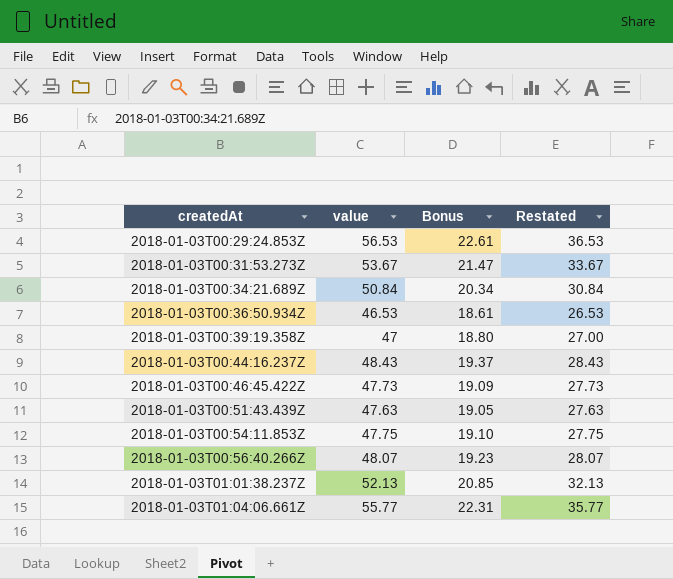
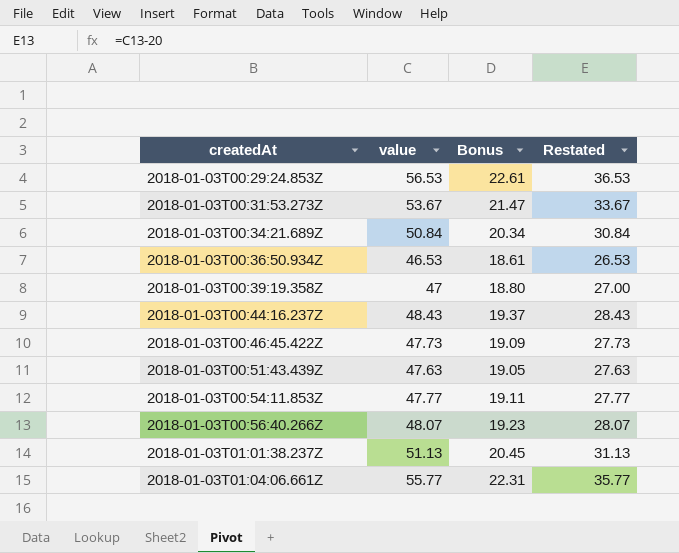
2018-01-03T00:54:11.853Z | value: 47.75 -> 47.77
2018-01-03T00:54:11.853Z | Bonus: 19.10 -> 19.11
2018-01-03T00:54:11.853Z | Restated: 27.75 -> 27.77
2018-01-03T01:01:38.237Z | value: 52.13 -> 51.13
2018-01-03T01:01:38.237Z | Bonus: 20.85 -> 20.45
2018-01-03T01:01:38.237Z | Restated: 32.13 -> 31.13

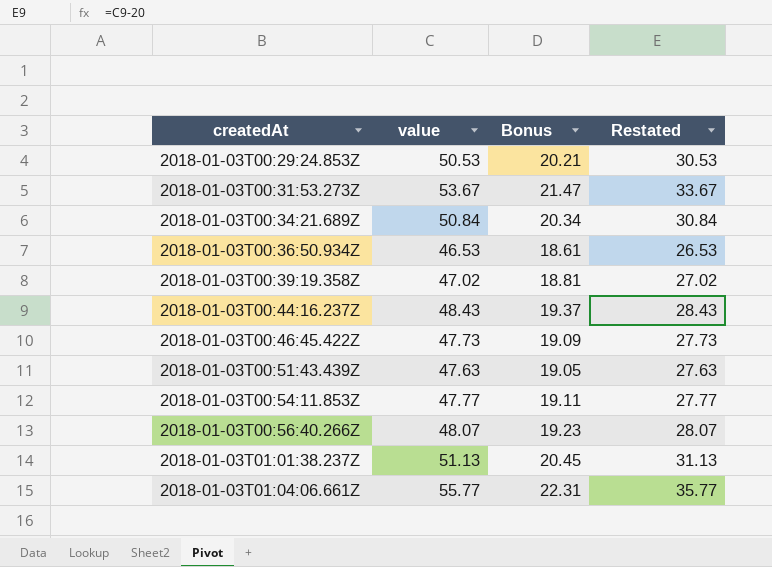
2018-01-03T00:29:24.853Z | value: 56.53 -> 50.53
2018-01-03T00:29:24.853Z | Bonus: 22.61 -> 20.21
2018-01-03T00:29:24.853Z | Restated: 36.53 -> 30.53
2018-01-03T00:39:19.358Z | value: 47 -> 47.02
2018-01-03T00:39:19.358Z | Bonus: 18.80 -> 18.81
2018-01-03T00:39:19.358Z | Restated: 27.00 -> 27.02

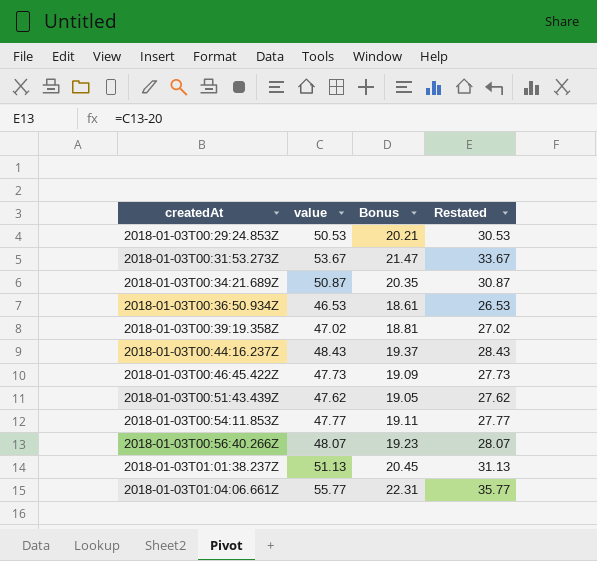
2018-01-03T00:34:21.689Z | value: 50.84 -> 50.87
2018-01-03T00:34:21.689Z | Bonus: 20.34 -> 20.35
2018-01-03T00:34:21.689Z | Restated: 30.84 -> 30.87
2018-01-03T00:51:43.439Z | value: 47.63 -> 47.62
2018-01-03T00:51:43.439Z | Restated: 27.63 -> 27.62

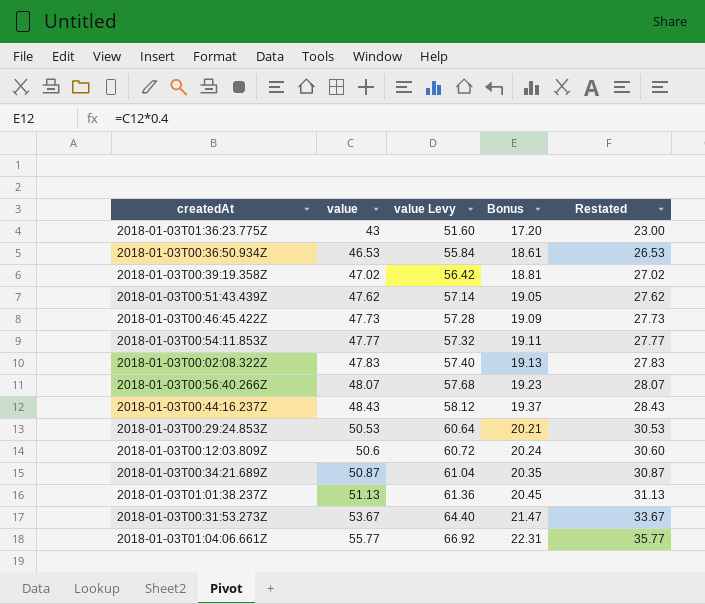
row order: createdAt ascending -> value ascending
column value Levy | formula: none -> [value] * 1.2
row 2018-01-03T01:36:23.775Z: none -> 43 | 51.60 | 17.20 | 23.00
row 2018-01-03T00:02:08.322Z: none -> 47.83 | 57.40 | 19.13 | 27.83
row 2018-01-03T00:12:03.809Z: none -> 50.6 | 60.72 | 20.24 | 30.60

